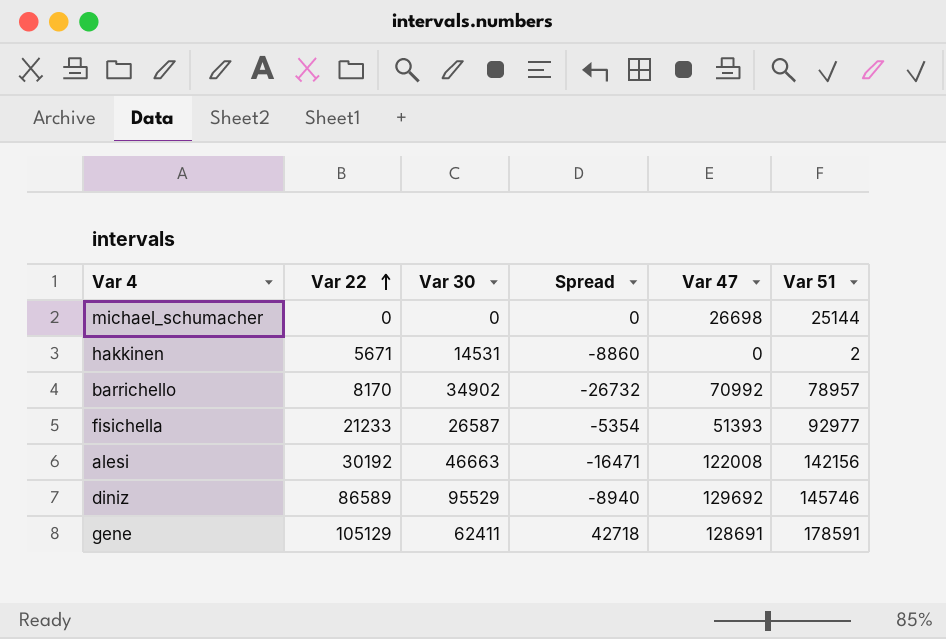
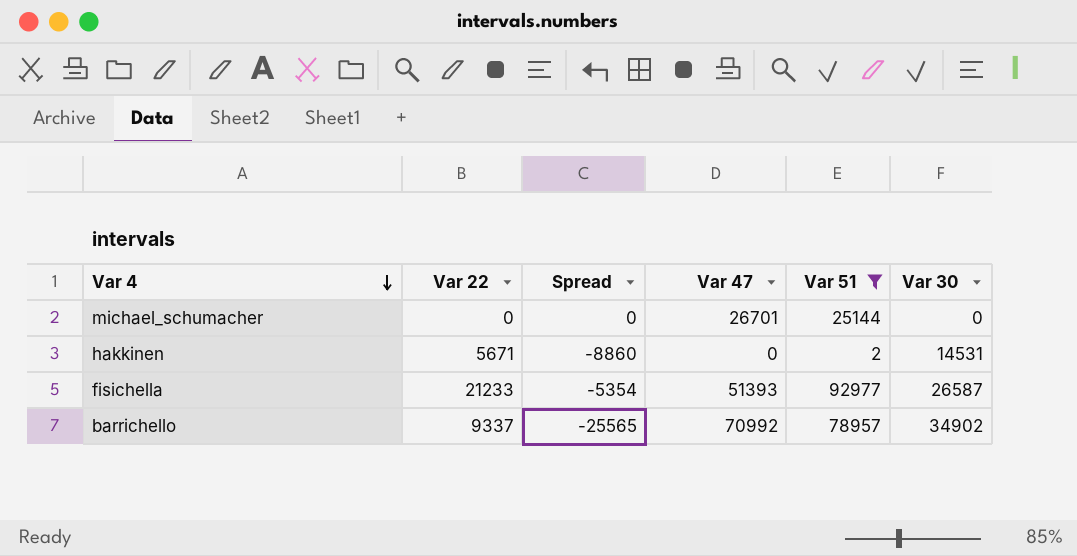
filter: none -> Var 51 <= 92977
row order: Var 22 ascending -> Var 4 descending
column Var 30 | position: 3 -> 6
michael_schumacher | Var 47: 26698 -> 26701
barrichello | Var 22: 8170 -> 9337
barrichello | Spread: -26732 -> -25565

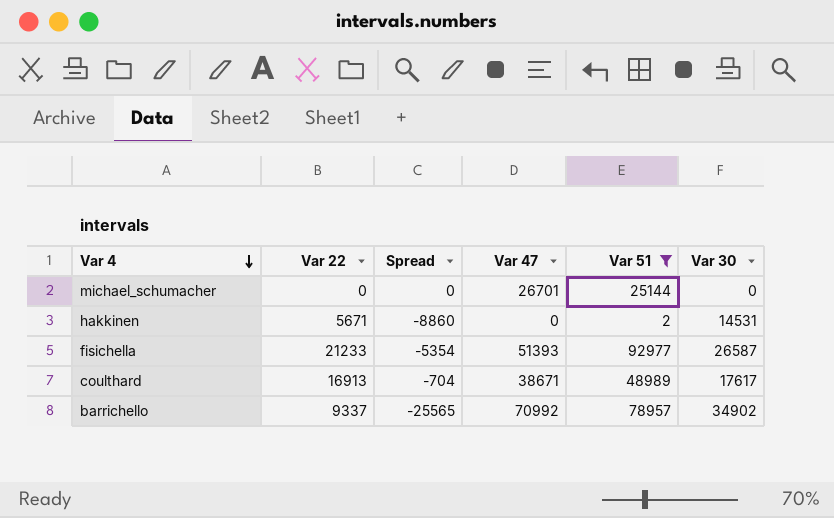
row coulthard: none -> 16913 | -704 | 38671 | 48989 | 17617

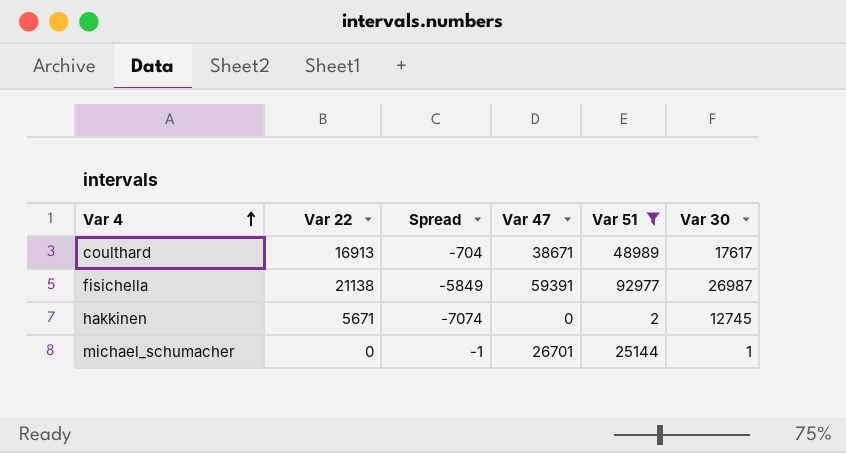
row order: Var 4 descending -> Var 4 ascending
row barrichello: 9337 | -25565 | 70992 | 78957 | 34902 -> none
fisichella | Var 22: 21233 -> 21138
fisichella | Spread: -5354 -> -5849
fisichella | Var 47: 51393 -> 59391
fisichella | Var 30: 26587 -> 26987
hakkinen | Spread: -8860 -> -7074
hakkinen | Var 30: 14531 -> 12745
michael_schumacher | Spread: 0 -> -1
michael_schumacher | Var 30: 0 -> 1

